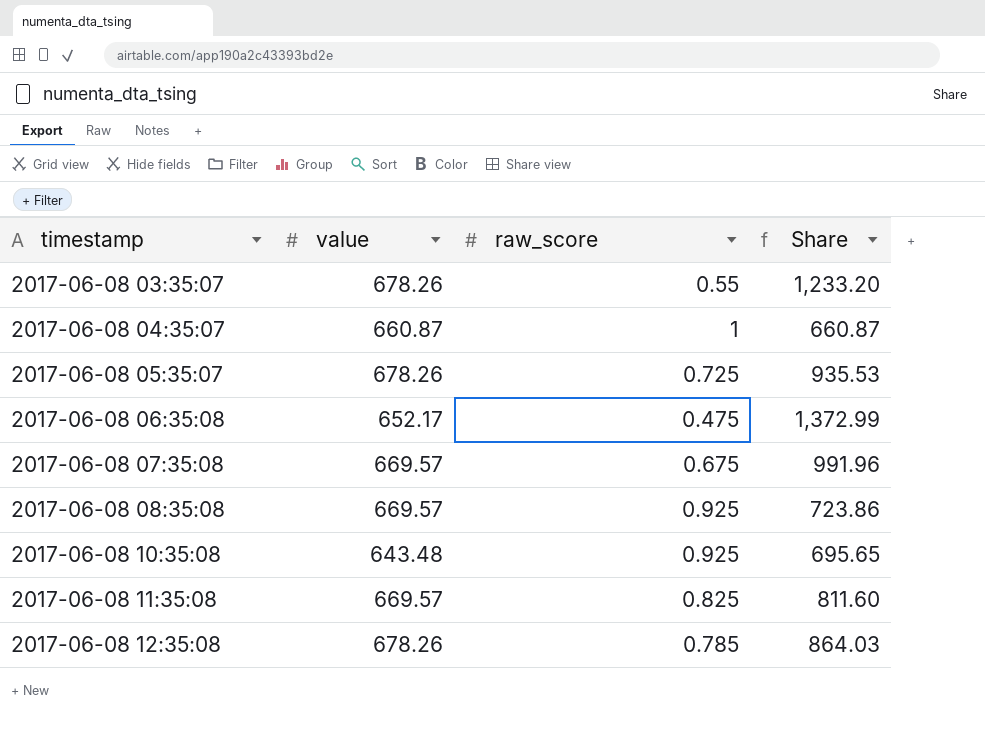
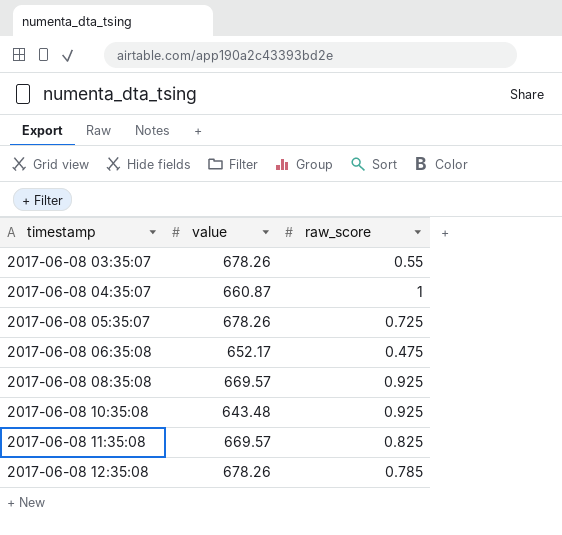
column Share | formula: [value] / [raw_score] -> none
row 2017-06-08 07:35:08: 669.57 | 0.675 | 991.96 -> none

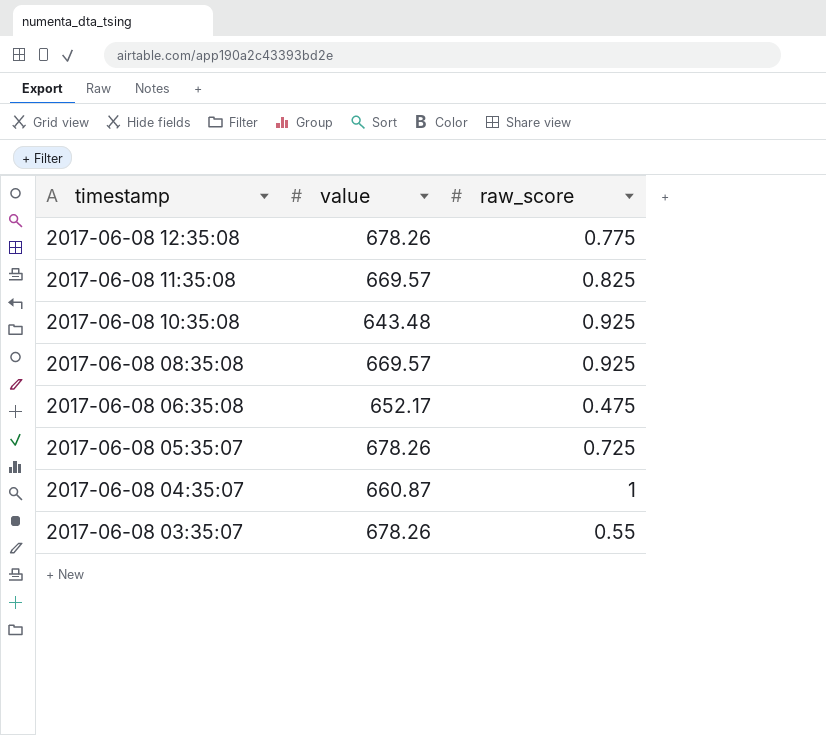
row order: timestamp ascending -> timestamp descending
2017-06-08 12:35:08 | raw_score: 0.785 -> 0.775

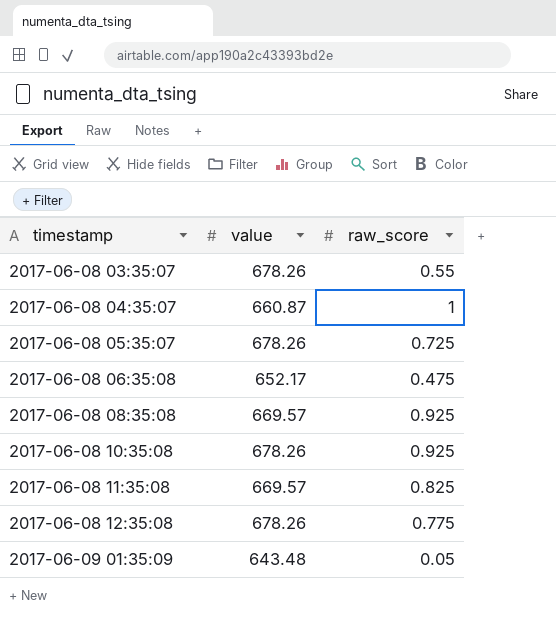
row order: timestamp descending -> timestamp ascending
2017-06-08 10:35:08 | value: 643.48 -> 678.26
row 2017-06-09 01:35:09: none -> 643.48 | 0.05

